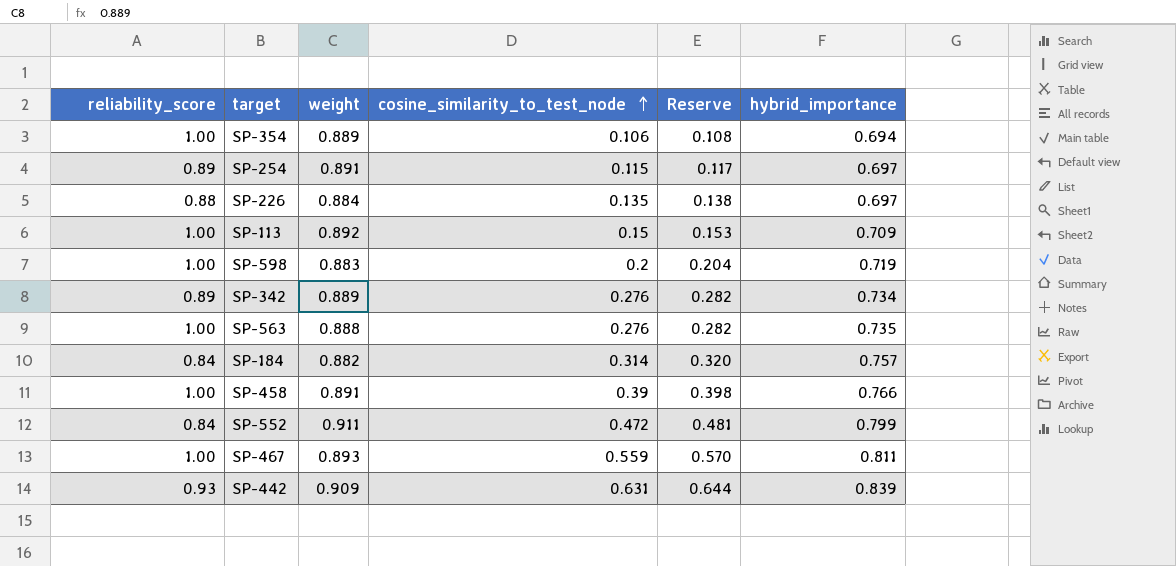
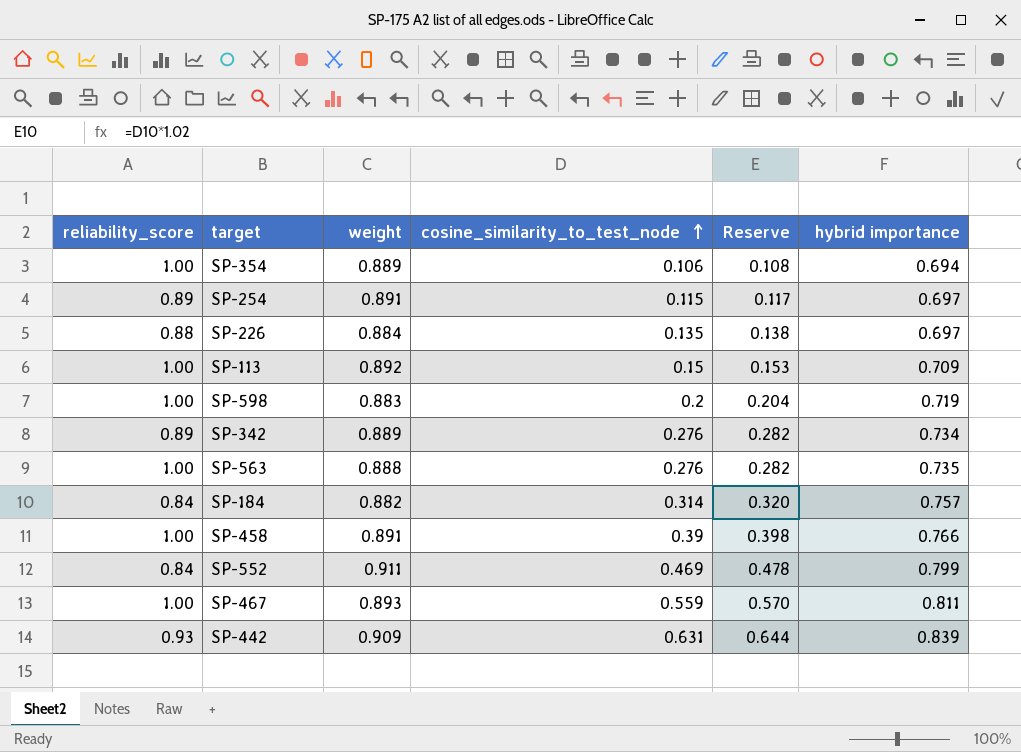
column name: hybrid_importance -> hybrid importance
SP-552 | cosine_similarity_to_test_node: 0.472 -> 0.469
SP-552 | Reserve: 0.481 -> 0.478

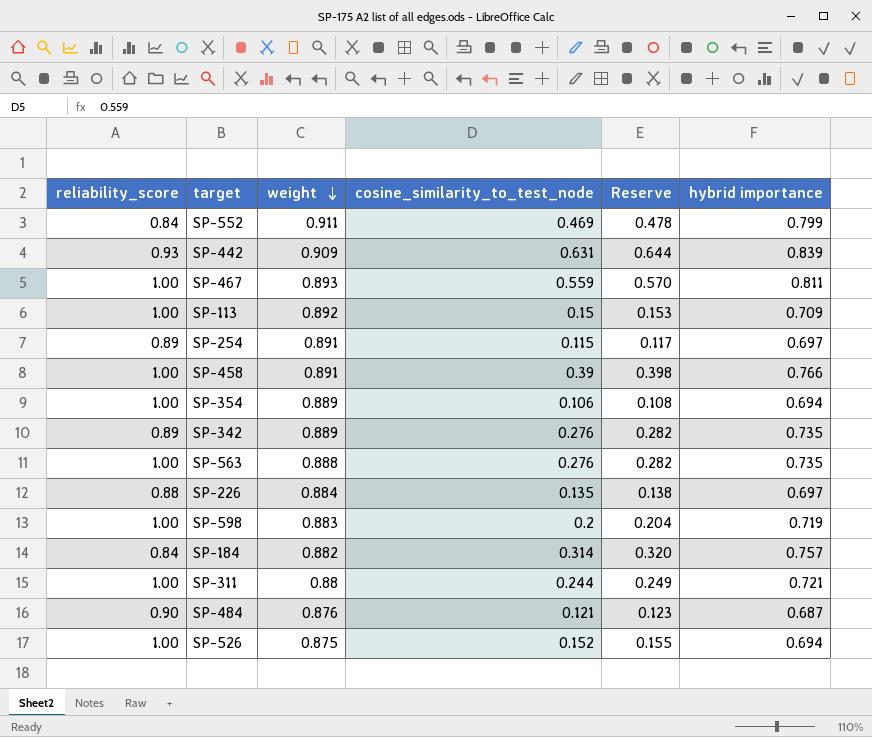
row order: cosine_similarity_to_test_node ascending -> weight descending
SP-342 | hybrid importance: 0.734 -> 0.735
row SP-311: none -> 1.00 | 0.88 | 0.244 | 0.249 | 0.721
row SP-484: none -> 0.90 | 0.876 | 0.121 | 0.123 | 0.687
row SP-526: none -> 1.00 | 0.875 | 0.152 | 0.155 | 0.694

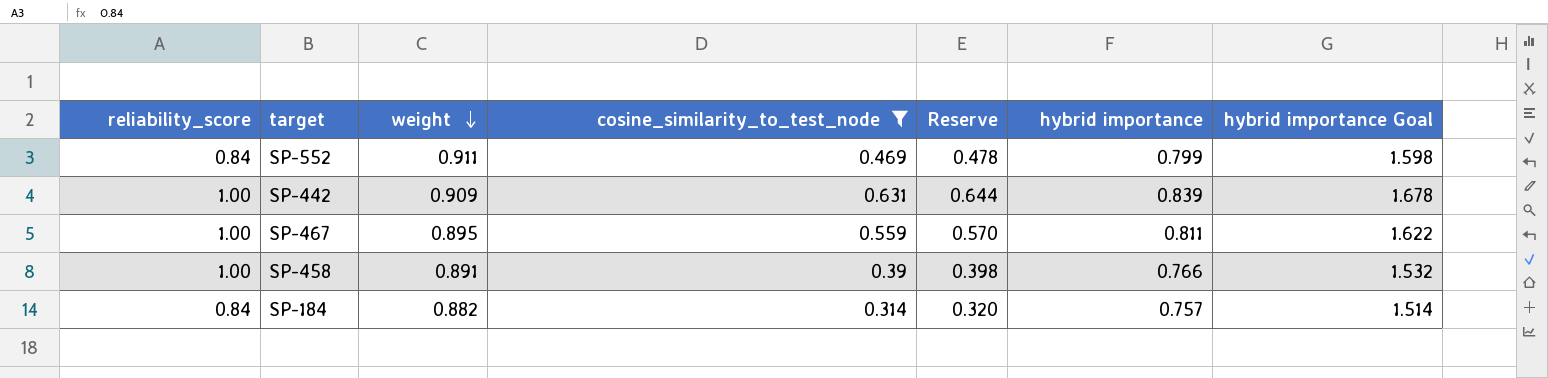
filter: none -> cosine_similarity_to_test_node >= 0.314
column hybrid importance Goal | formula: none -> [hybrid importance] * 2
SP-442 | reliability_score: 0.93 -> 1.00
SP-467 | weight: 0.893 -> 0.895

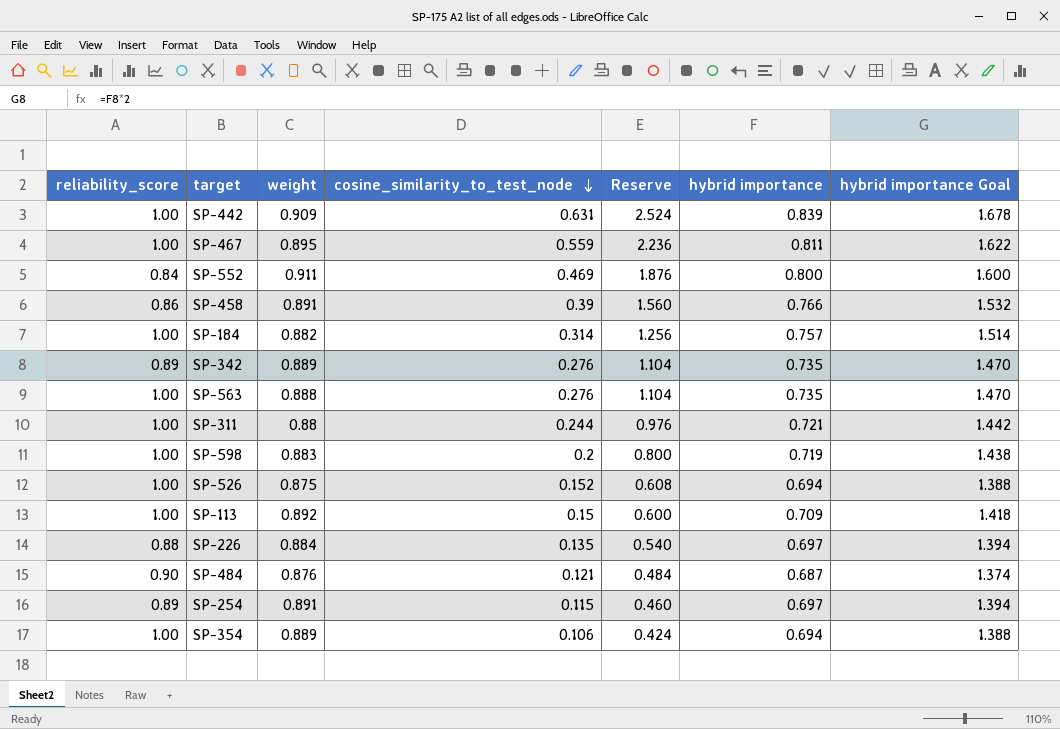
filter: cosine_similarity_to_test_node >= 0.314 -> none
row order: weight descending -> cosine_similarity_to_test_node descending
column Reserve | formula: [cosine_similarity_to_test_node] * 1.02 -> [cosine_similarity_to_test_node] * 4
SP-552 | hybrid importance: 0.799 -> 0.800
SP-552 | hybrid importance Goal: 1.598 -> 1.600
SP-458 | reliability_score: 1.00 -> 0.86
SP-184 | reliability_score: 0.84 -> 1.00

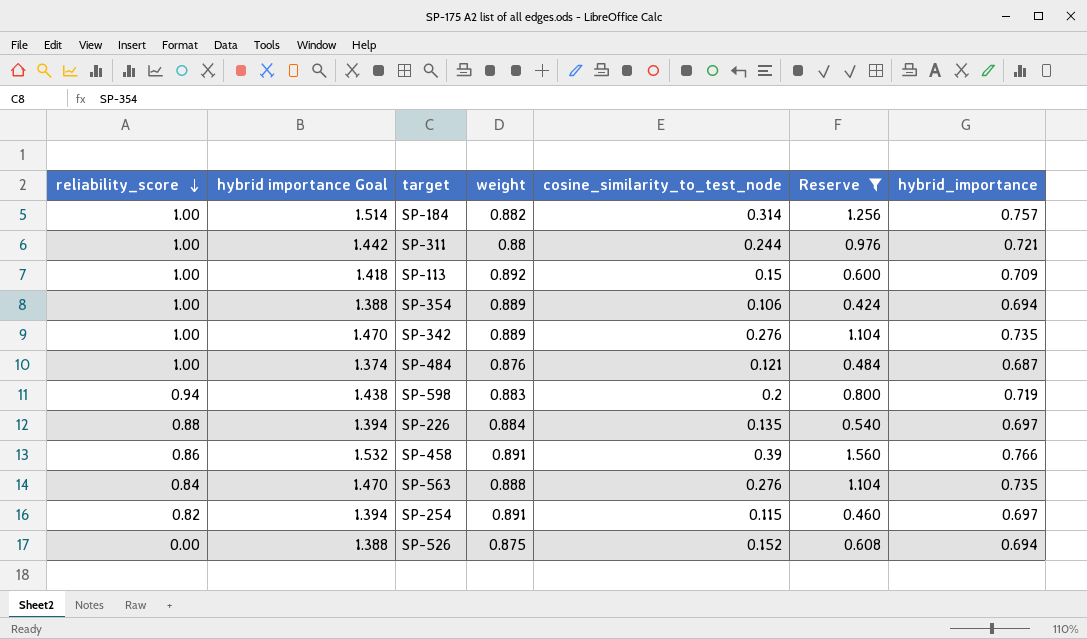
filter: none -> Reserve <= 1.560
row order: cosine_similarity_to_test_node descending -> reliability_score descending
column hybrid importance Goal | position: 7 -> 2
column name: hybrid importance -> hybrid_importance
SP-342 | reliability_score: 0.89 -> 1.00
SP-484 | reliability_score: 0.90 -> 1.00
SP-598 | reliability_score: 1.00 -> 0.94
SP-563 | reliability_score: 1.00 -> 0.84
SP-254 | reliability_score: 0.89 -> 0.82
SP-526 | reliability_score: 1.00 -> 0.00

